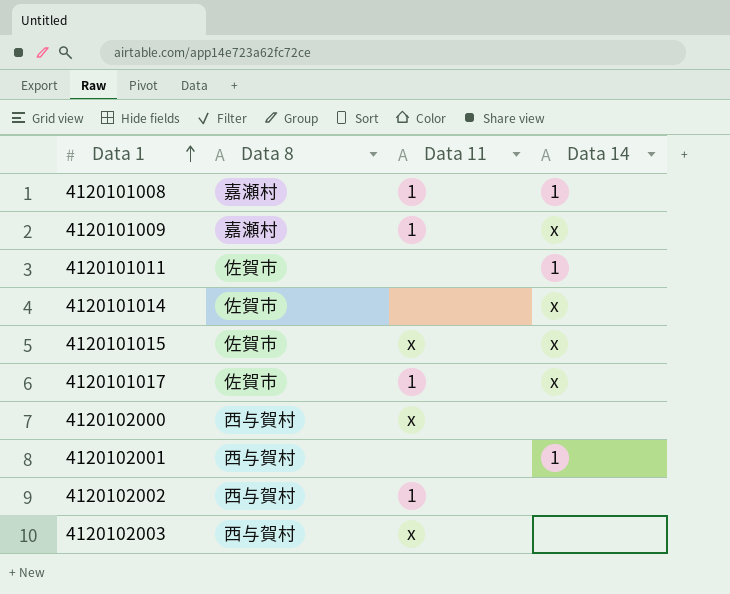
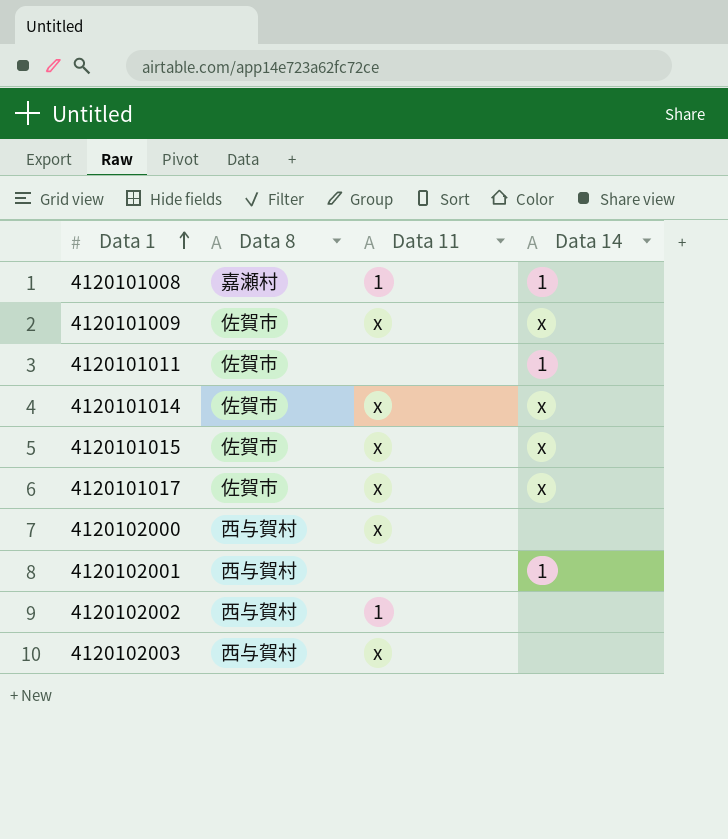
4120101009 | Data 8: 嘉瀬村 -> 佐賀市
4120101009 | Data 11: 1 -> x
4120101014 | Data 11: none -> x
4120101017 | Data 11: 1 -> x

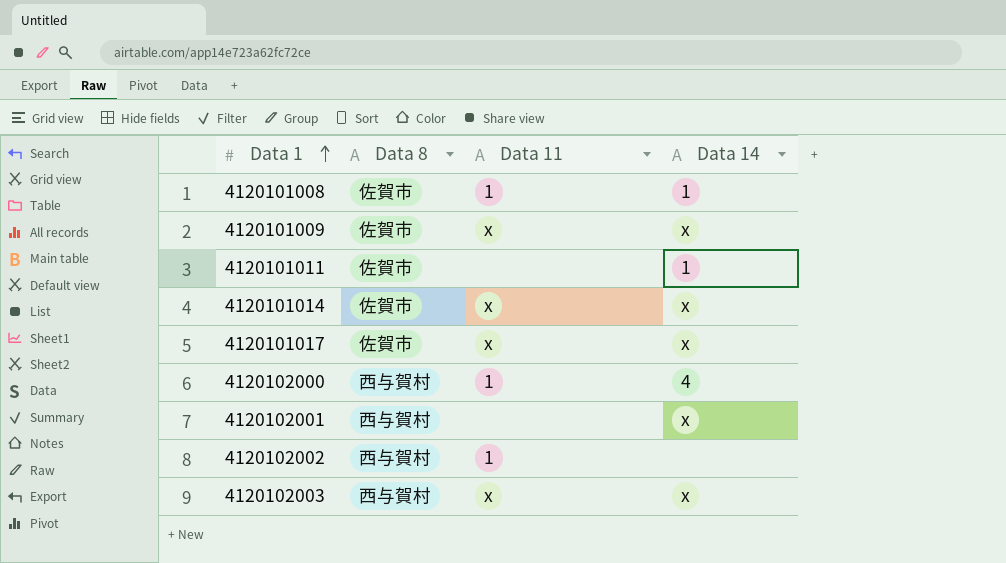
row 4120101015: 佐賀市 | x | x -> none
4120101008 | Data 8: 嘉瀬村 -> 佐賀市
4120102000 | Data 11: x -> 1
4120102000 | Data 14: none -> 4
4120102001 | Data 14: 1 -> x
4120102003 | Data 14: none -> x

